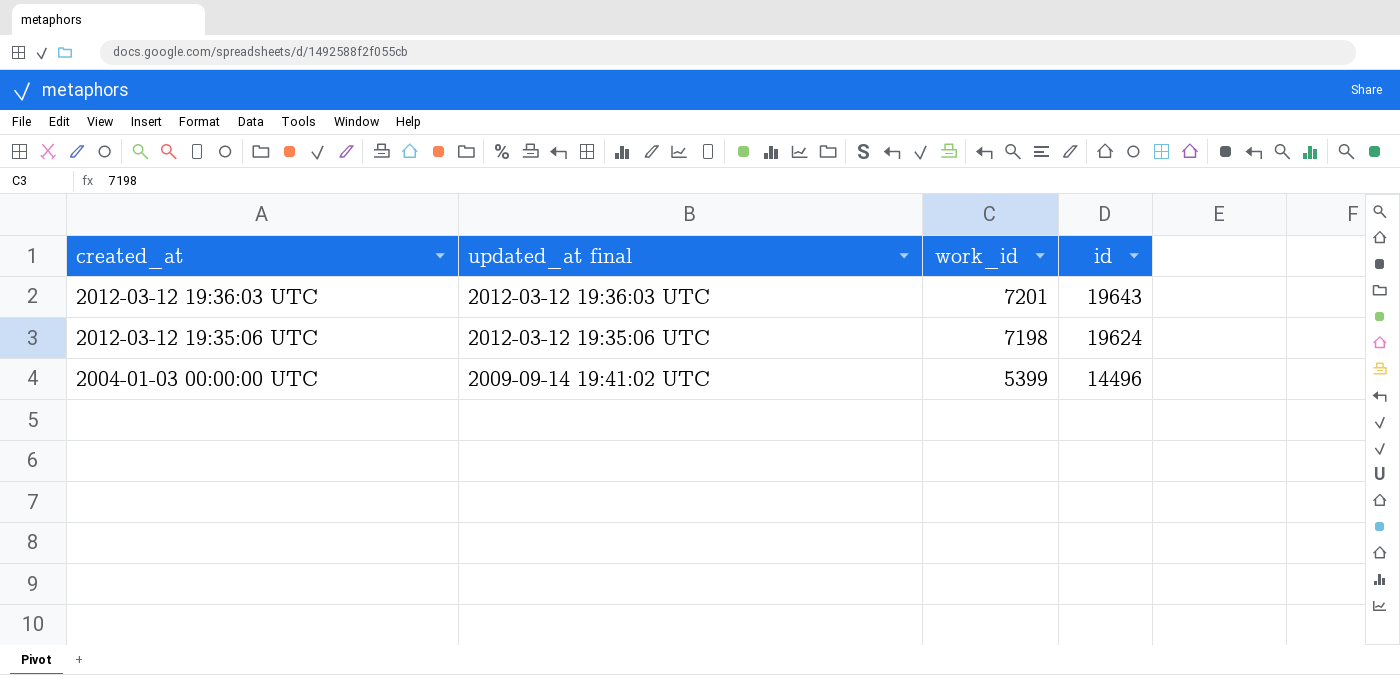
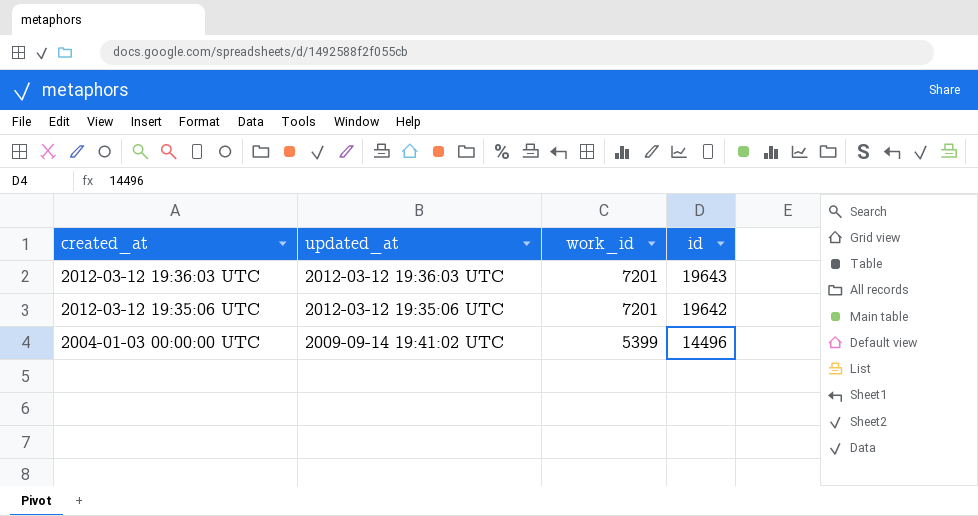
column name: updated_at final -> updated_at
2012-03-12 19:35:06 UTC | work_id: 7198 -> 7201
2012-03-12 19:35:06 UTC | id: 19624 -> 19642

